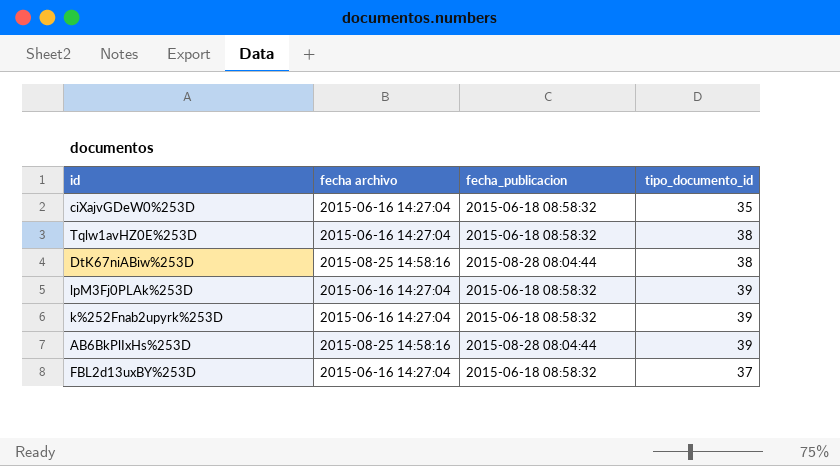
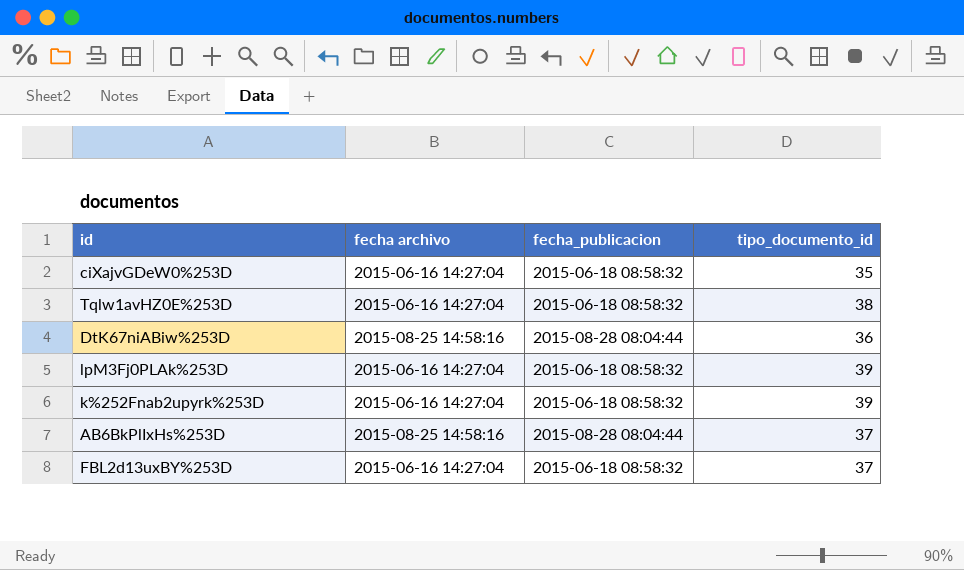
DtK67niABiw%253D | tipo_documento_id: 38 -> 36
AB6BkPlIxHs%253D | tipo_documento_id: 39 -> 37

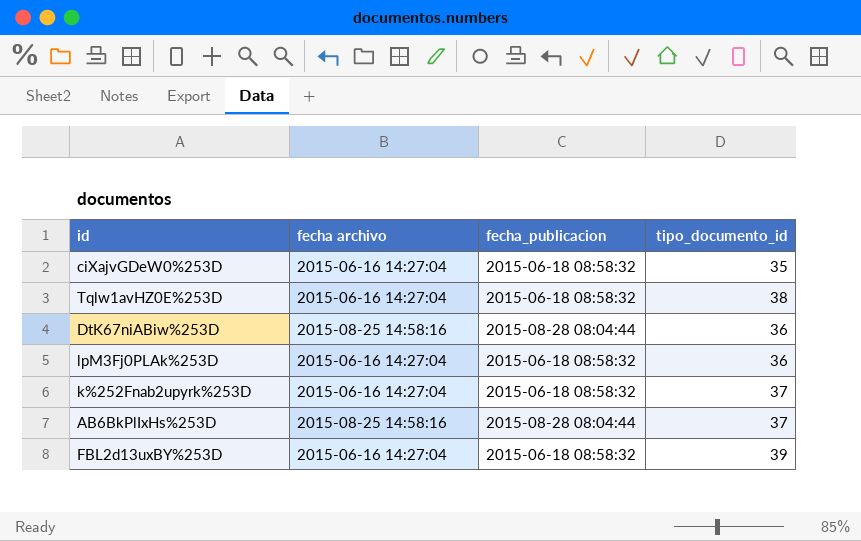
lpM3Fj0PLAk%253D | tipo_documento_id: 39 -> 36
k%252Fnab2upyrk%253D | tipo_documento_id: 39 -> 37
FBL2d13uxBY%253D | tipo_documento_id: 37 -> 39

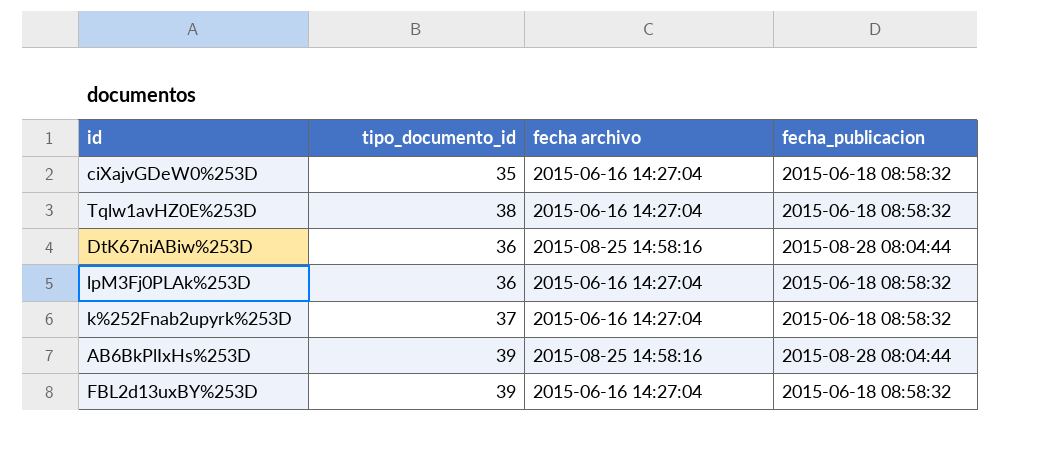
column tipo_documento_id | position: 4 -> 2
AB6BkPlIxHs%253D | tipo_documento_id: 37 -> 39

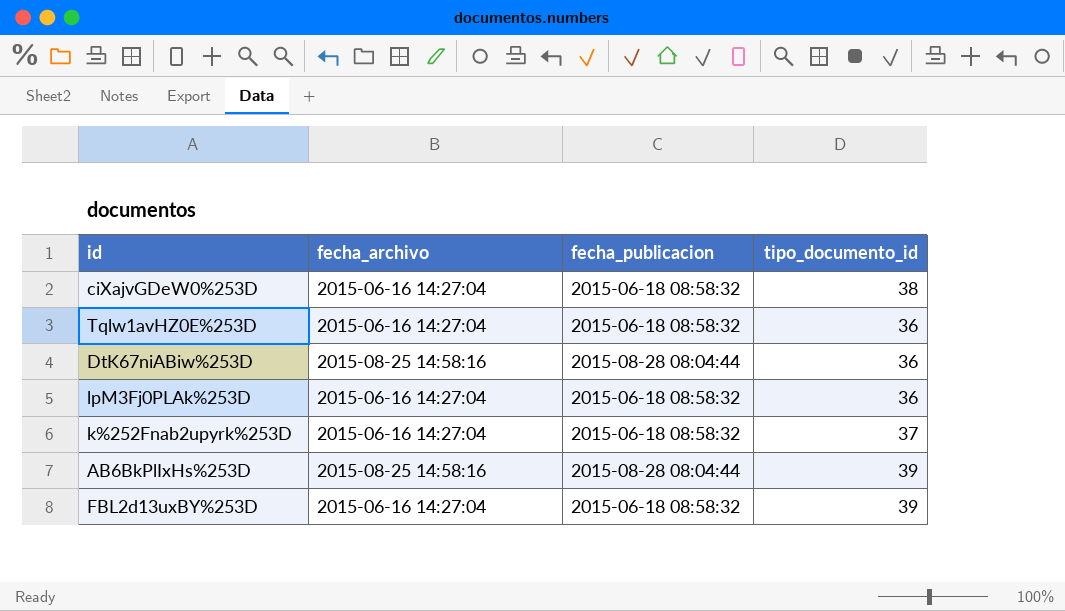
column name: fecha archivo -> fecha_archivo
column tipo_documento_id | position: 2 -> 4
ciXajvGDeW0%253D | tipo_documento_id: 35 -> 38
Tqlw1avHZ0E%253D | tipo_documento_id: 38 -> 36

